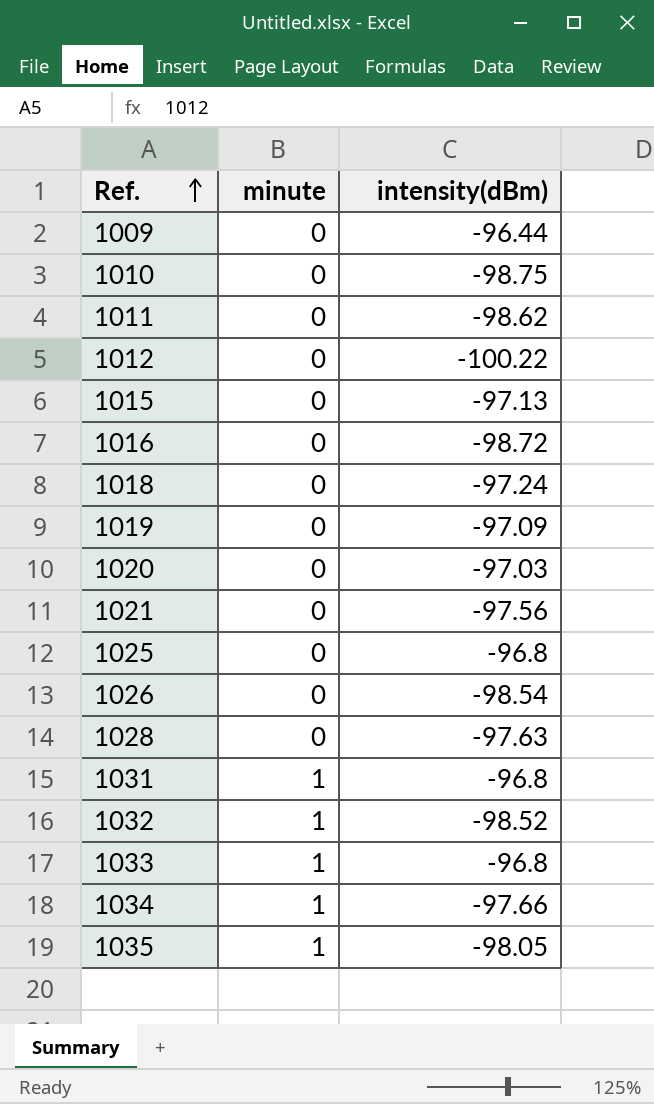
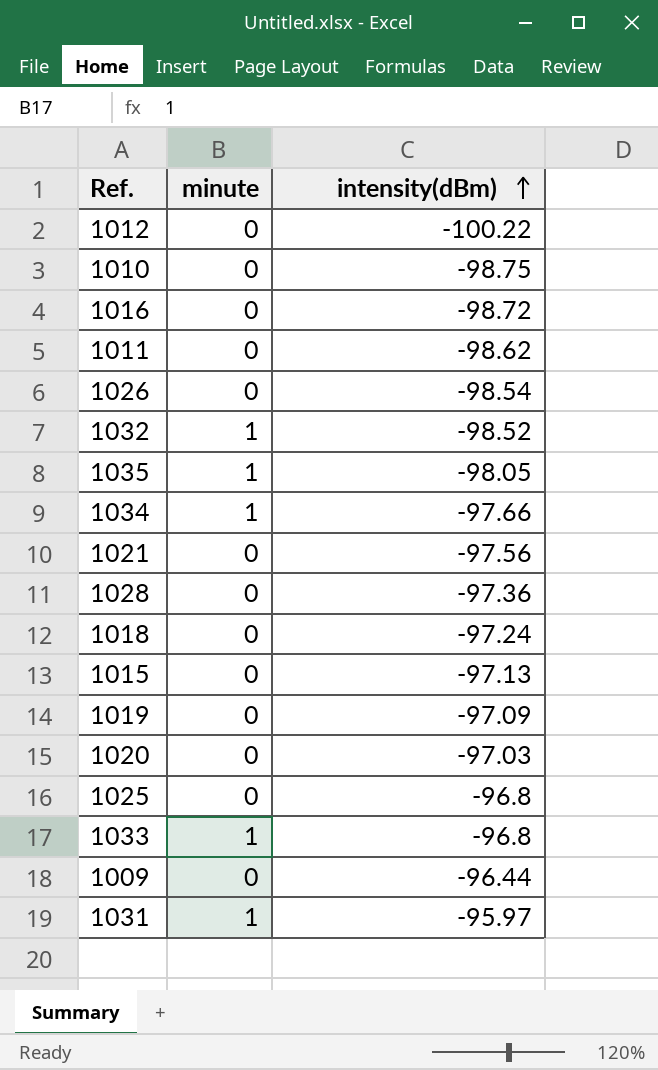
row order: Ref. ascending -> intensity(dBm) ascending
1028 | intensity(dBm): -97.63 -> -97.36
1031 | intensity(dBm): -96.8 -> -95.97

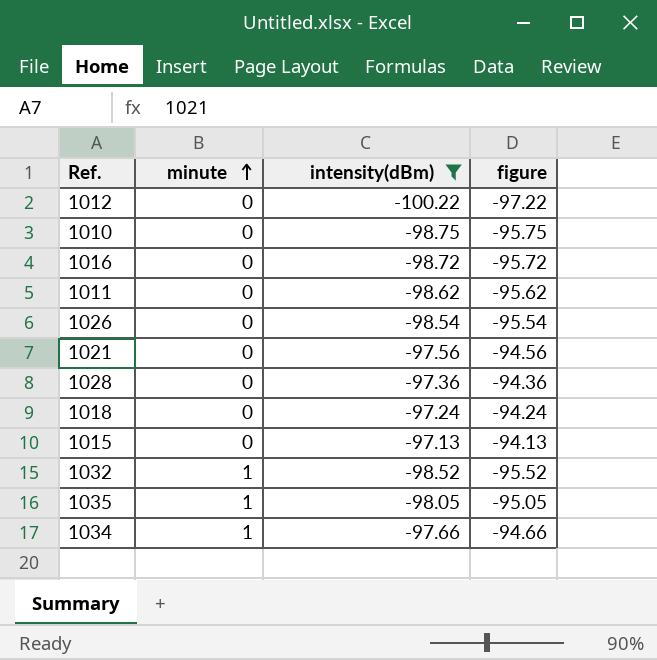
filter: none -> intensity(dBm) <= -97.13
row order: intensity(dBm) ascending -> minute ascending
column figure | formula: none -> [intensity(dBm)] + 3

